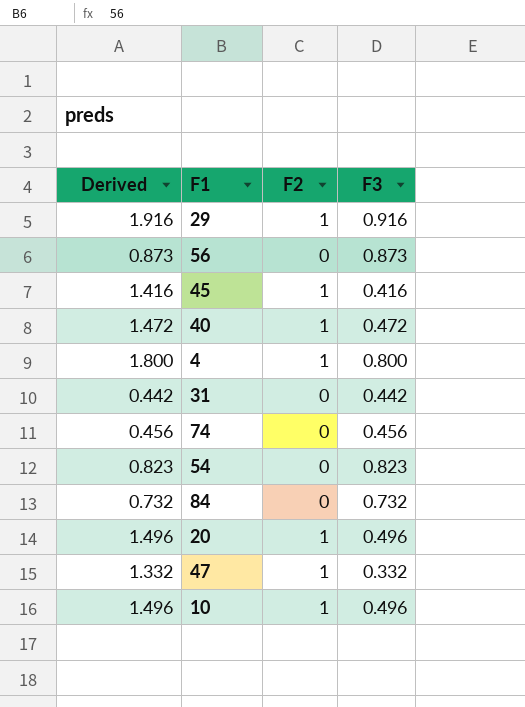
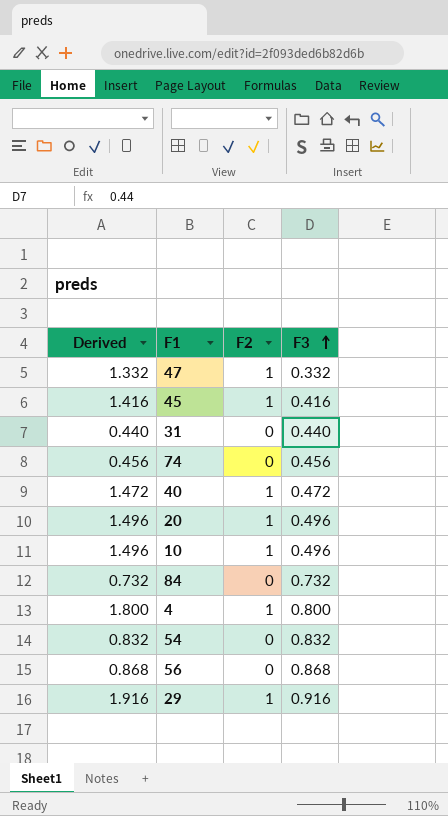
row order: none -> F3 ascending
31 | Derived: 0.442 -> 0.440
31 | F3: 0.442 -> 0.440
54 | Derived: 0.823 -> 0.832
54 | F3: 0.823 -> 0.832
56 | Derived: 0.873 -> 0.868
56 | F3: 0.873 -> 0.868

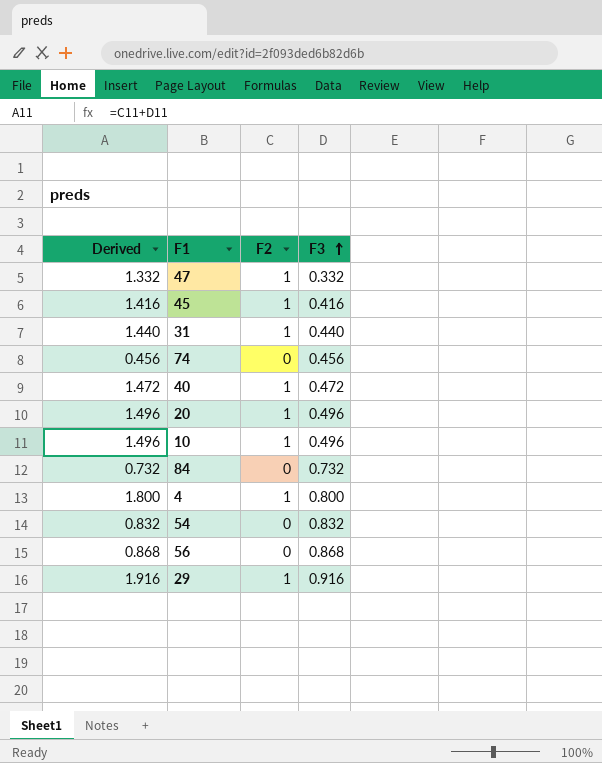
31 | Derived: 0.440 -> 1.440
31 | F2: 0 -> 1

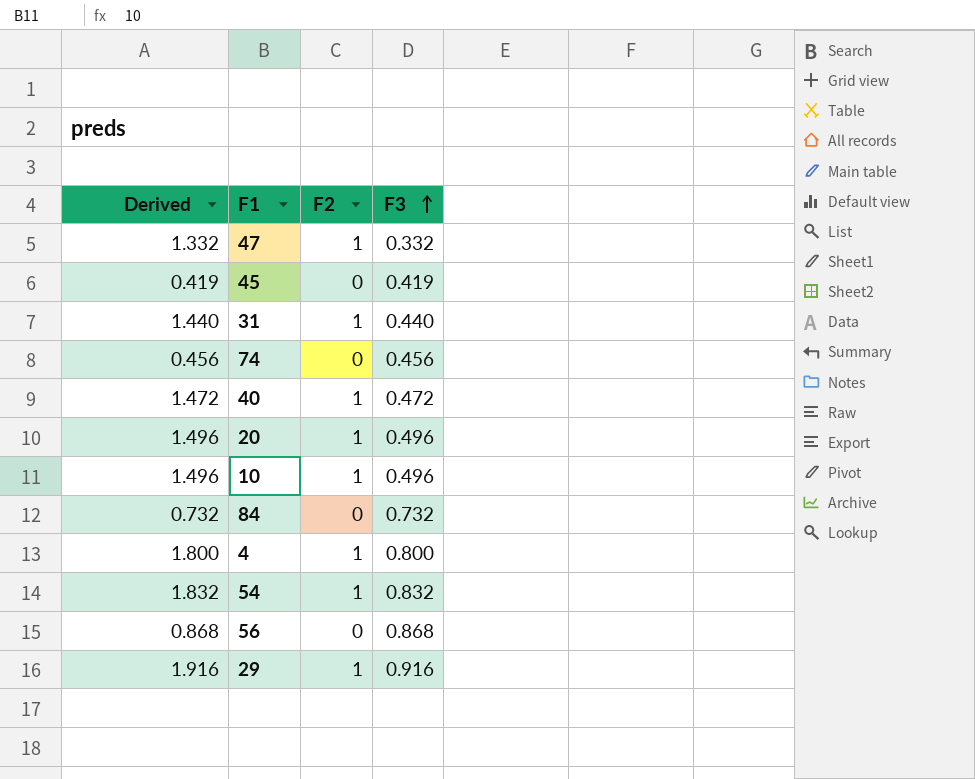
45 | Derived: 1.416 -> 0.419
45 | F2: 1 -> 0
45 | F3: 0.416 -> 0.419
54 | Derived: 0.832 -> 1.832
54 | F2: 0 -> 1

